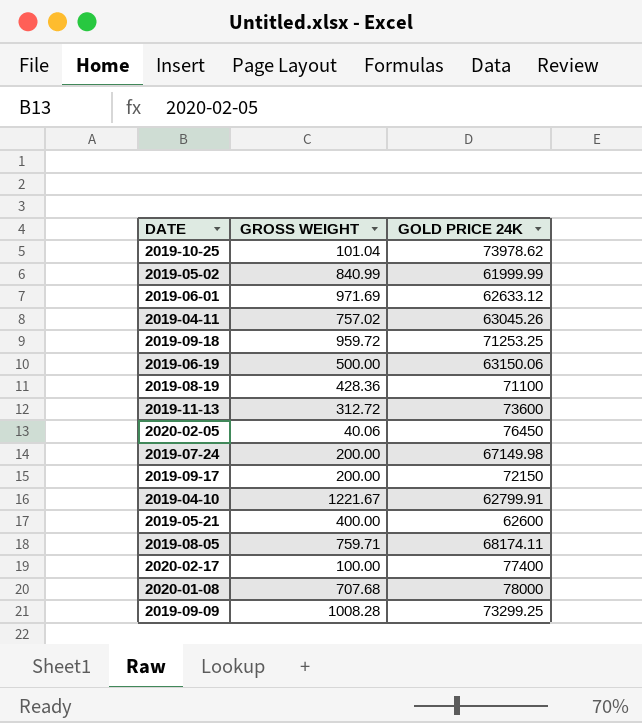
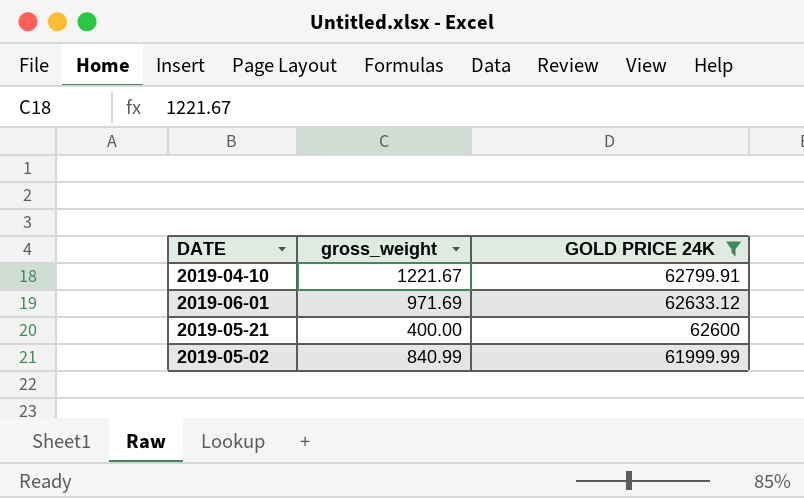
filter: none -> GOLD PRICE 24K <= 62799.91
row order: none -> GOLD PRICE 24K descending
column name: GROSS WEIGHT -> gross_weight

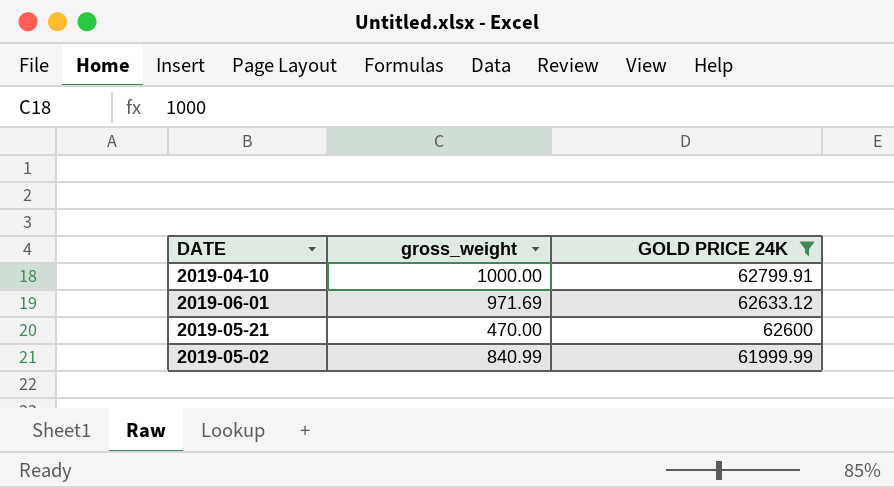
2019-04-10 | gross_weight: 1221.67 -> 1000.00
2019-05-21 | gross_weight: 400.00 -> 470.00

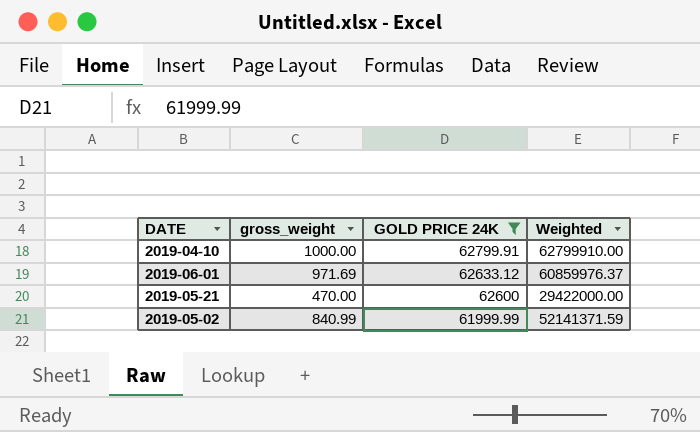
column Weighted | formula: none -> [gross_weight] * [GOLD PRICE 24K]

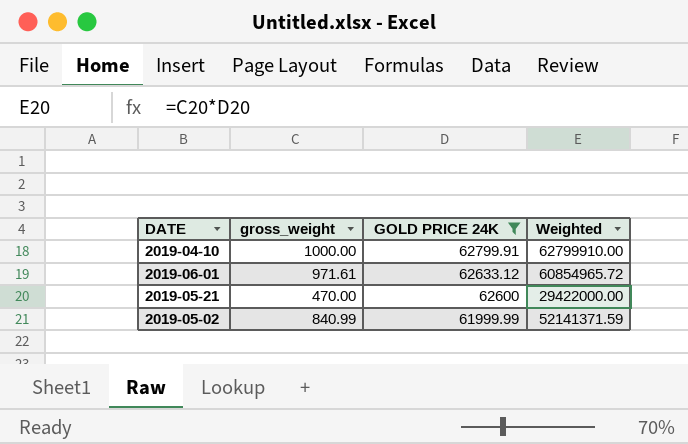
2019-06-01 | gross_weight: 971.69 -> 971.61
2019-06-01 | Weighted: 60859976.37 -> 60854965.72

